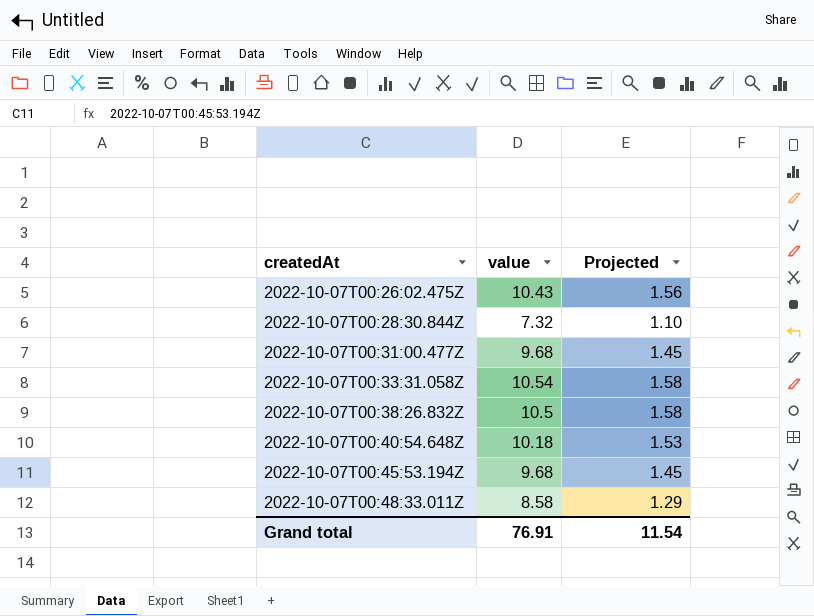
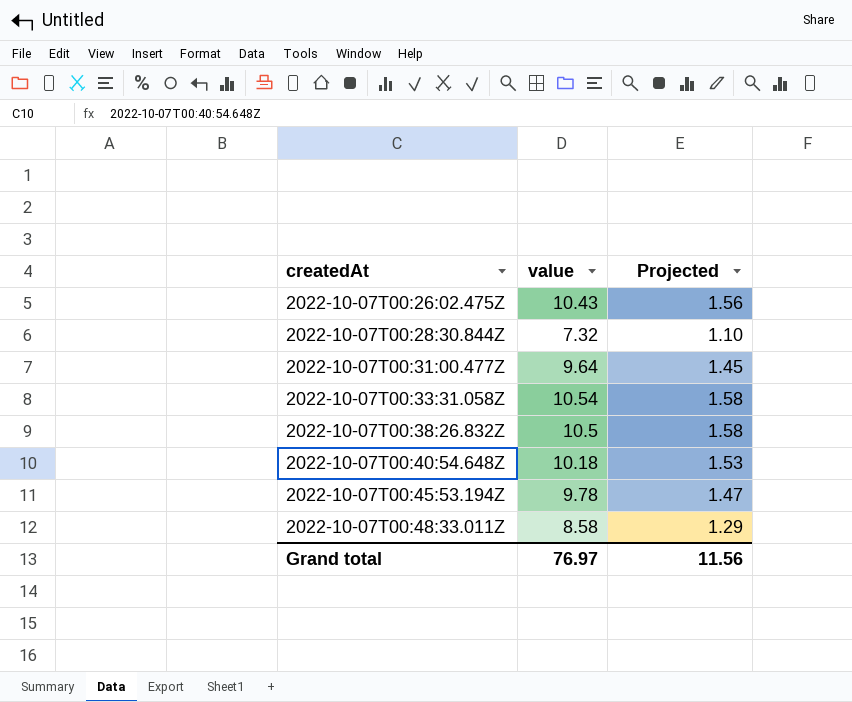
2022-10-07T00:31:00.477Z | value: 9.68 -> 9.64
2022-10-07T00:45:53.194Z | value: 9.68 -> 9.78
2022-10-07T00:45:53.194Z | Projected: 1.45 -> 1.47
Grand total | value: 76.91 -> 76.97
Grand total | Projected: 11.54 -> 11.56

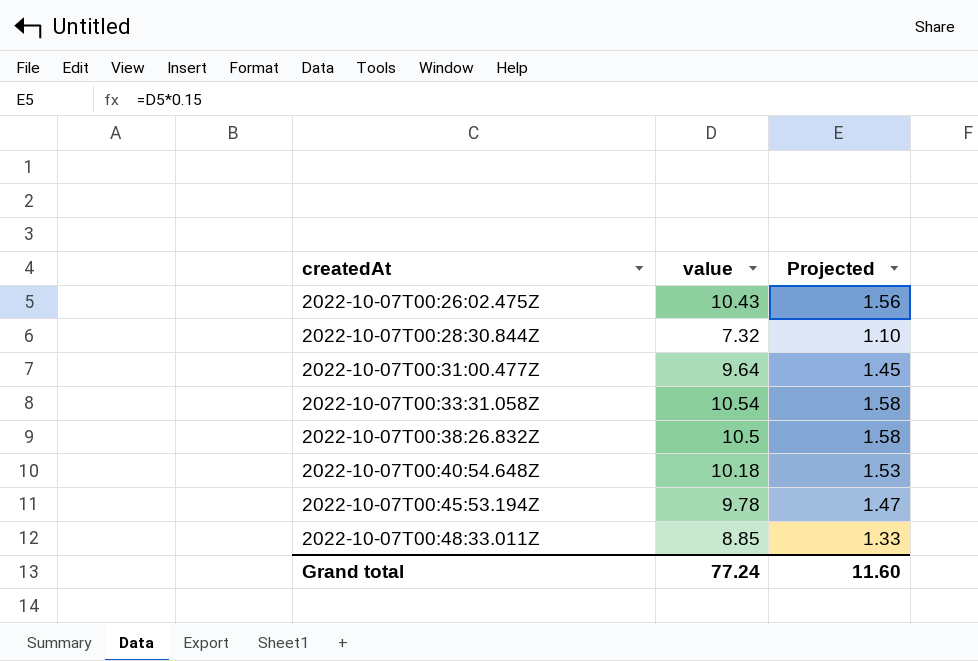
2022-10-07T00:48:33.011Z | value: 8.58 -> 8.85
2022-10-07T00:48:33.011Z | Projected: 1.29 -> 1.33
Grand total | value: 76.97 -> 77.24
Grand total | Projected: 11.56 -> 11.60

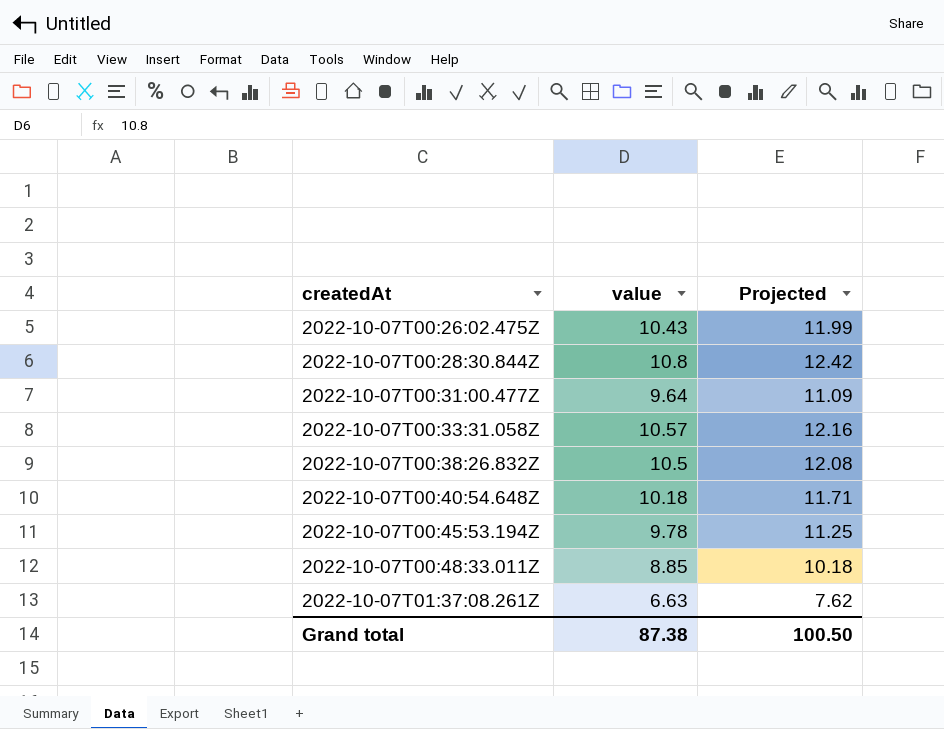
column Projected | formula: [value] * 0.15 -> [value] * 1.15
2022-10-07T00:28:30.844Z | value: 7.32 -> 10.8
2022-10-07T00:33:31.058Z | value: 10.54 -> 10.57
row 2022-10-07T01:37:08.261Z: none -> 6.63 | 7.62
Grand total | value: 77.24 -> 87.38
Grand total | Projected: 11.60 -> 100.50

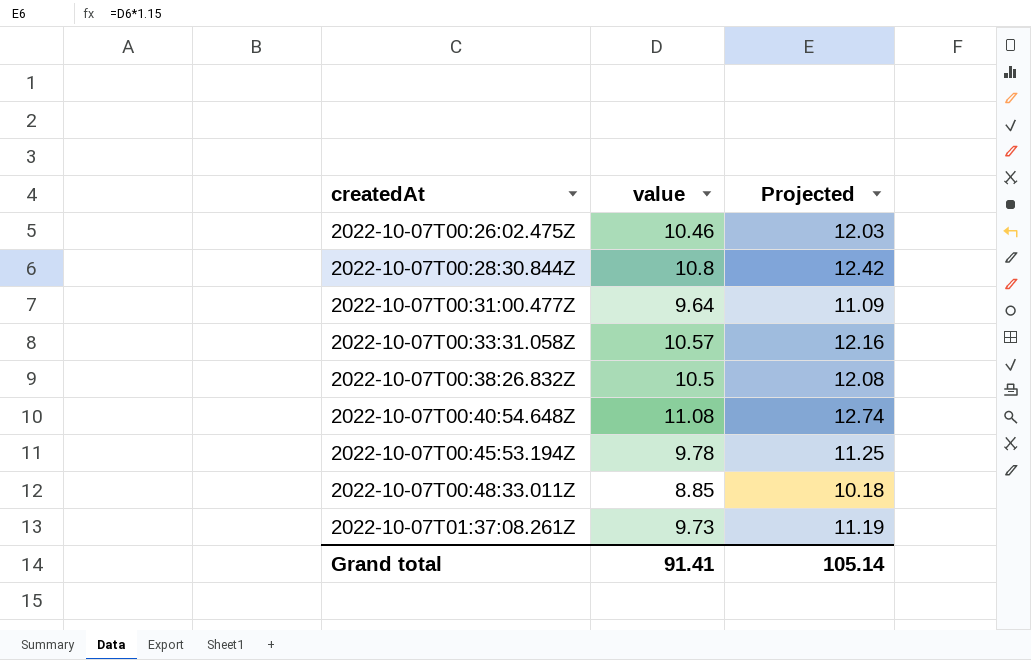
2022-10-07T00:26:02.475Z | value: 10.43 -> 10.46
2022-10-07T00:26:02.475Z | Projected: 11.99 -> 12.03
2022-10-07T00:40:54.648Z | value: 10.18 -> 11.08
2022-10-07T00:40:54.648Z | Projected: 11.71 -> 12.74
2022-10-07T01:37:08.261Z | value: 6.63 -> 9.73
2022-10-07T01:37:08.261Z | Projected: 7.62 -> 11.19
Grand total | value: 87.38 -> 91.41
Grand total | Projected: 100.50 -> 105.14

